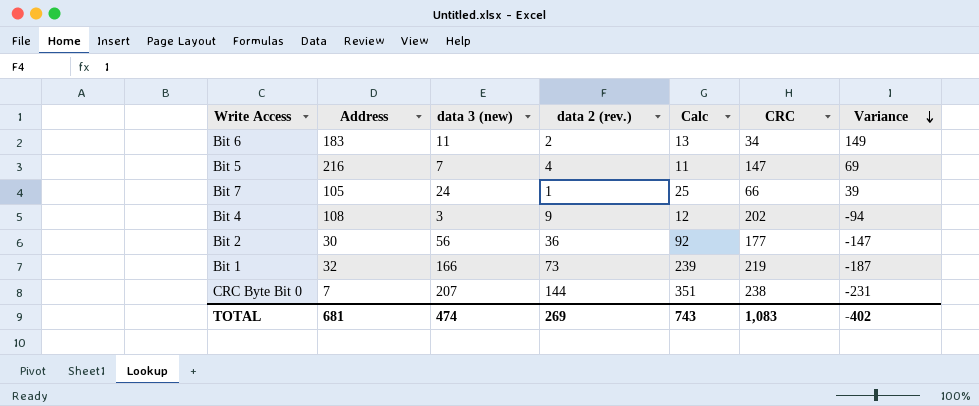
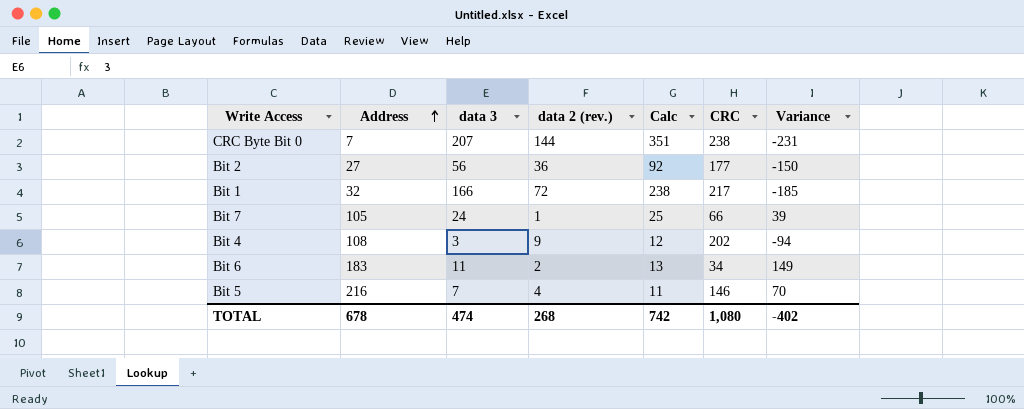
row order: Variance descending -> Address ascending
column name: data 3 (new) -> data 3
Bit 2 | Address: 30 -> 27
Bit 2 | Variance: -147 -> -150
Bit 1 | data 2 (rev.): 73 -> 72
Bit 1 | Calc: 239 -> 238
Bit 1 | CRC: 219 -> 217
Bit 1 | Variance: -187 -> -185
Bit 5 | CRC: 147 -> 146
Bit 5 | Variance: 69 -> 70
TOTAL | Address: 681 -> 678
TOTAL | data 2 (rev.): 269 -> 268
TOTAL | Calc: 743 -> 742
TOTAL | CRC: 1,083 -> 1,080

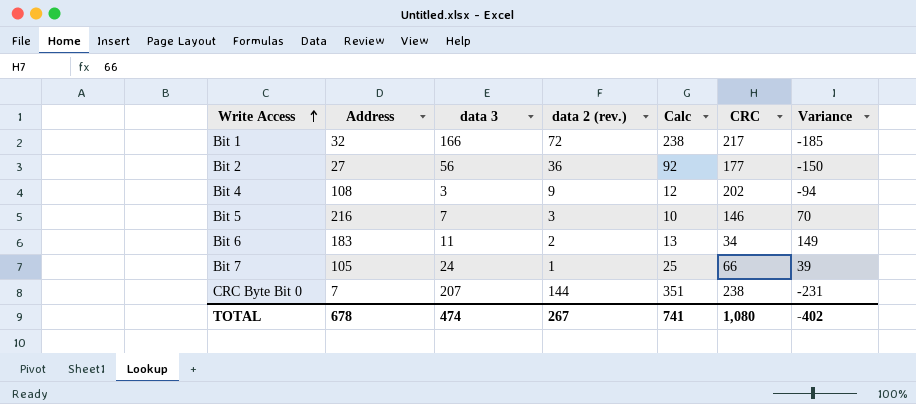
row order: Address ascending -> Write Access ascending
Bit 5 | data 2 (rev.): 4 -> 3
Bit 5 | Calc: 11 -> 10
TOTAL | data 2 (rev.): 268 -> 267
TOTAL | Calc: 742 -> 741

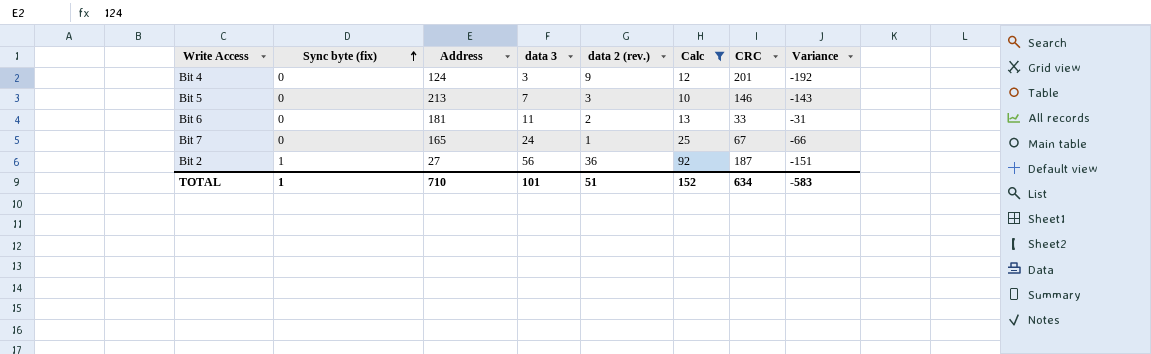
filter: none -> Calc <= 92
row order: Write Access ascending -> Sync byte (fix) ascending
column Sync byte (fix) | position: none -> 2
column Variance | formula: [Address] - [CRC] -> [data 2 (rev.)] - [CRC]
Bit 4 | Address: 108 -> 124
Bit 4 | CRC: 202 -> 201
Bit 5 | Address: 216 -> 213
Bit 6 | Address: 183 -> 181
Bit 6 | CRC: 34 -> 33
Bit 7 | Address: 105 -> 165
Bit 7 | CRC: 66 -> 67
Bit 2 | CRC: 177 -> 187
TOTAL | Address: 678 -> 710
TOTAL | data 3: 474 -> 101
TOTAL | data 2 (rev.): 267 -> 51
TOTAL | Calc: 741 -> 152
TOTAL | CRC: 1,080 -> 634
TOTAL | Variance: -402 -> -583

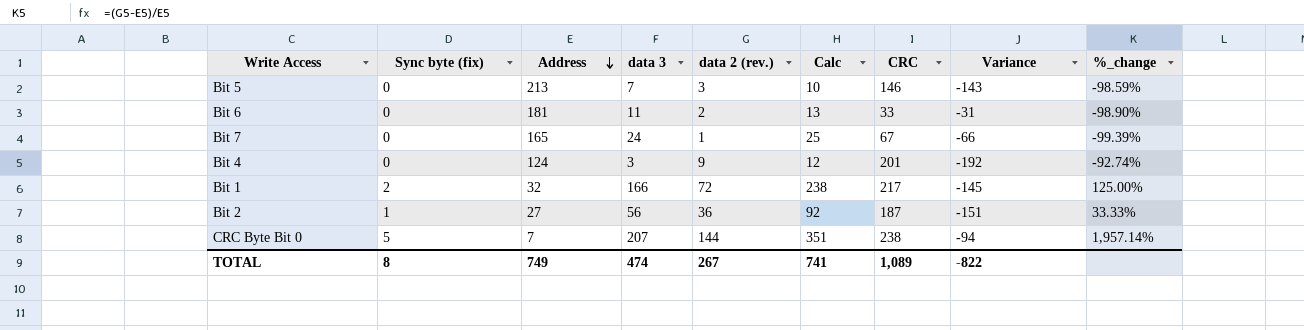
filter: Calc <= 92 -> none
row order: Sync byte (fix) ascending -> Address descending
column %_change | formula: none -> ([data 2 (rev.)] - [Address]) / [Address]
TOTAL | Sync byte (fix): 1 -> 8
TOTAL | Address: 710 -> 749
TOTAL | data 3: 101 -> 474
TOTAL | data 2 (rev.): 51 -> 267
TOTAL | Calc: 152 -> 741
TOTAL | CRC: 634 -> 1,089
TOTAL | Variance: -583 -> -822

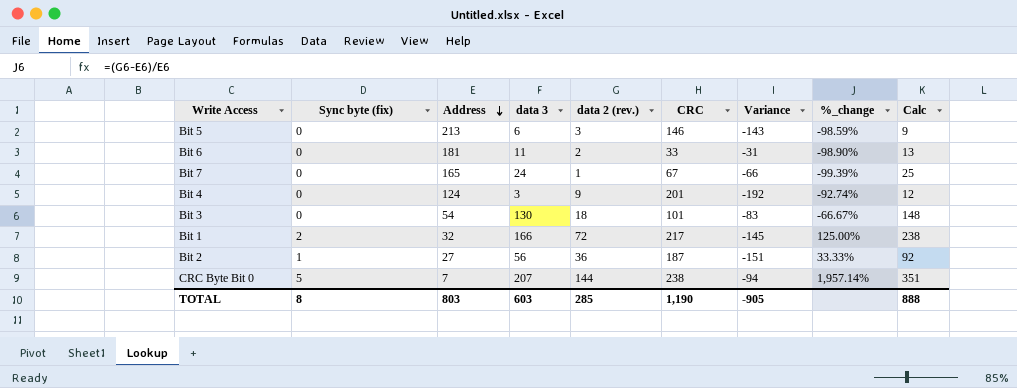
column Calc | position: 6 -> 9
Bit 5 | data 3: 7 -> 6
Bit 5 | Calc: 10 -> 9
row Bit 3: none -> 0 | 54 | 130 | 18 | 101 | -83 | -66.67% | 148
TOTAL | Address: 749 -> 803
TOTAL | data 3: 474 -> 603
TOTAL | data 2 (rev.): 267 -> 285
TOTAL | CRC: 1,089 -> 1,190
TOTAL | Variance: -822 -> -905
TOTAL | Calc: 741 -> 888

